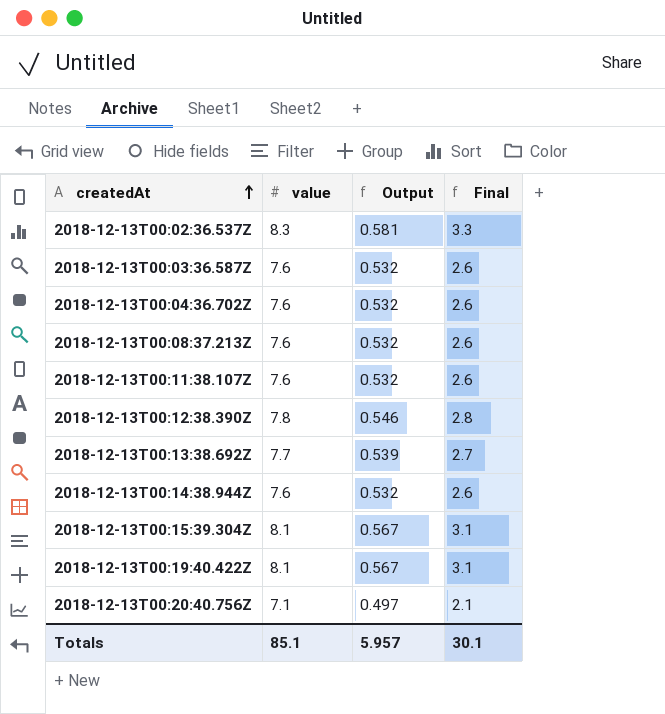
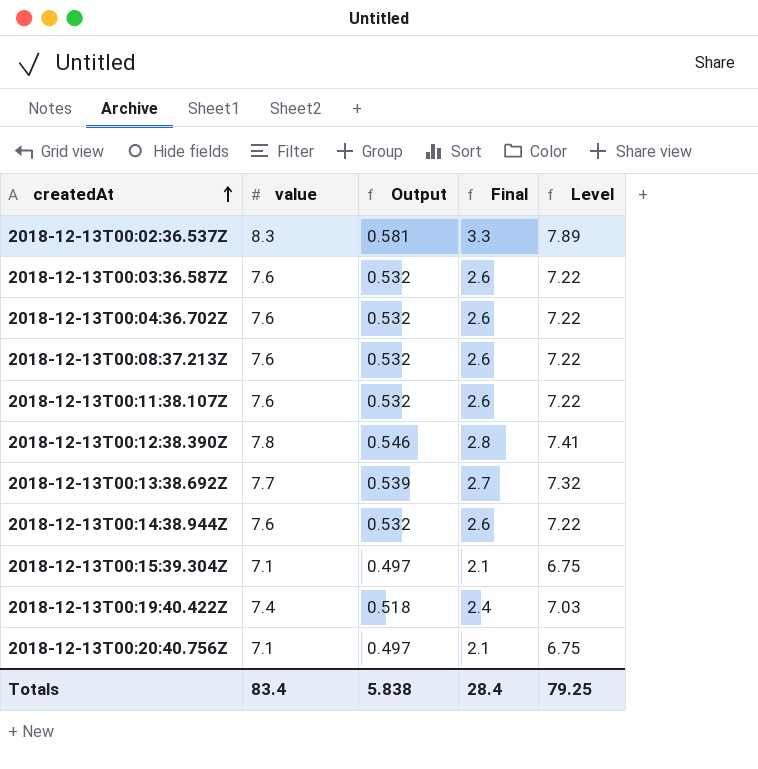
column Level | formula: none -> [value] * 0.95
2018-12-13T00:15:39.304Z | value: 8.1 -> 7.1
2018-12-13T00:15:39.304Z | Output: 0.567 -> 0.497
2018-12-13T00:15:39.304Z | Final: 3.1 -> 2.1
2018-12-13T00:19:40.422Z | value: 8.1 -> 7.4
2018-12-13T00:19:40.422Z | Output: 0.567 -> 0.518
2018-12-13T00:19:40.422Z | Final: 3.1 -> 2.4
Totals | value: 85.1 -> 83.4
Totals | Output: 5.957 -> 5.838
Totals | Final: 30.1 -> 28.4

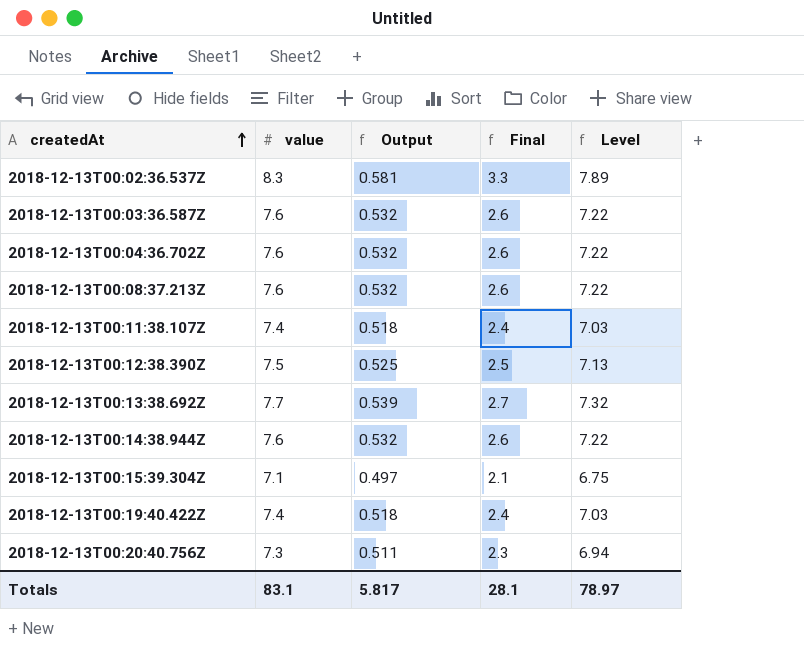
2018-12-13T00:11:38.107Z | value: 7.6 -> 7.4
2018-12-13T00:11:38.107Z | Output: 0.532 -> 0.518
2018-12-13T00:11:38.107Z | Final: 2.6 -> 2.4
2018-12-13T00:11:38.107Z | Level: 7.22 -> 7.03
2018-12-13T00:12:38.390Z | value: 7.8 -> 7.5
2018-12-13T00:12:38.390Z | Output: 0.546 -> 0.525
2018-12-13T00:12:38.390Z | Final: 2.8 -> 2.5
2018-12-13T00:12:38.390Z | Level: 7.41 -> 7.13
2018-12-13T00:20:40.756Z | value: 7.1 -> 7.3
2018-12-13T00:20:40.756Z | Output: 0.497 -> 0.511
2018-12-13T00:20:40.756Z | Final: 2.1 -> 2.3
2018-12-13T00:20:40.756Z | Level: 6.75 -> 6.94
Totals | value: 83.4 -> 83.1
Totals | Output: 5.838 -> 5.817
Totals | Final: 28.4 -> 28.1
Totals | Level: 79.25 -> 78.97

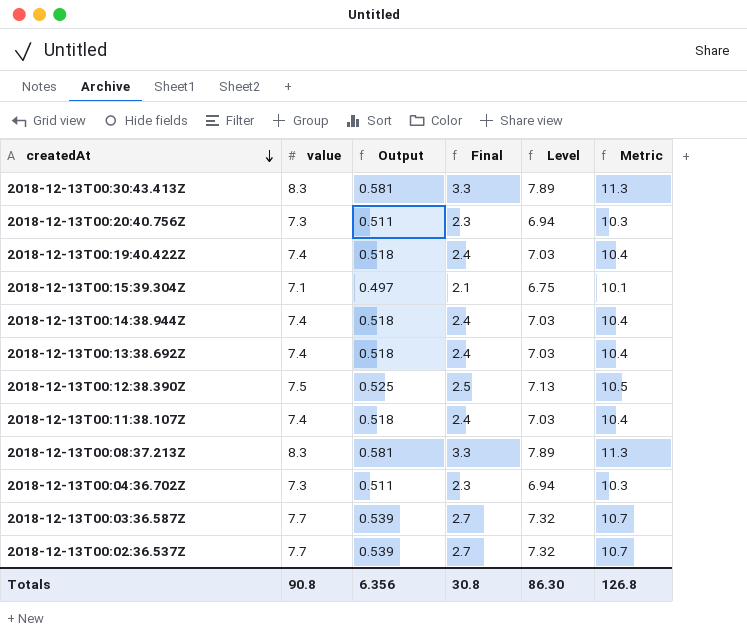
row order: createdAt ascending -> createdAt descending
column Metric | formula: none -> [value] + 3
row 2018-12-13T00:30:43.413Z: none -> 8.3 | 0.581 | 3.3 | 7.89 | 11.3
2018-12-13T00:14:38.944Z | value: 7.6 -> 7.4
2018-12-13T00:14:38.944Z | Output: 0.532 -> 0.518
2018-12-13T00:14:38.944Z | Final: 2.6 -> 2.4
2018-12-13T00:14:38.944Z | Level: 7.22 -> 7.03
2018-12-13T00:13:38.692Z | value: 7.7 -> 7.4
2018-12-13T00:13:38.692Z | Output: 0.539 -> 0.518
2018-12-13T00:13:38.692Z | Final: 2.7 -> 2.4
2018-12-13T00:13:38.692Z | Level: 7.32 -> 7.03
2018-12-13T00:08:37.213Z | value: 7.6 -> 8.3
2018-12-13T00:08:37.213Z | Output: 0.532 -> 0.581
2018-12-13T00:08:37.213Z | Final: 2.6 -> 3.3
2018-12-13T00:08:37.213Z | Level: 7.22 -> 7.89
2018-12-13T00:04:36.702Z | value: 7.6 -> 7.3
2018-12-13T00:04:36.702Z | Output: 0.532 -> 0.511
2018-12-13T00:04:36.702Z | Final: 2.6 -> 2.3
2018-12-13T00:04:36.702Z | Level: 7.22 -> 6.94
2018-12-13T00:03:36.587Z | value: 7.6 -> 7.7
2018-12-13T00:03:36.587Z | Output: 0.532 -> 0.539
2018-12-13T00:03:36.587Z | Final: 2.6 -> 2.7
2018-12-13T00:03:36.587Z | Level: 7.22 -> 7.32
2018-12-13T00:02:36.537Z | value: 8.3 -> 7.7
2018-12-13T00:02:36.537Z | Output: 0.581 -> 0.539
2018-12-13T00:02:36.537Z | Final: 3.3 -> 2.7
2018-12-13T00:02:36.537Z | Level: 7.89 -> 7.32
Totals | value: 83.1 -> 90.8
Totals | Output: 5.817 -> 6.356
Totals | Final: 28.1 -> 30.8
Totals | Level: 78.97 -> 86.30

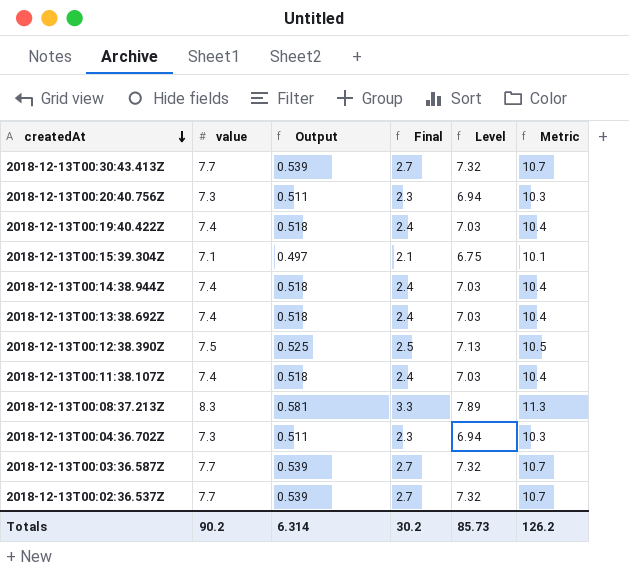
2018-12-13T00:30:43.413Z | value: 8.3 -> 7.7
2018-12-13T00:30:43.413Z | Output: 0.581 -> 0.539
2018-12-13T00:30:43.413Z | Final: 3.3 -> 2.7
2018-12-13T00:30:43.413Z | Level: 7.89 -> 7.32
2018-12-13T00:30:43.413Z | Metric: 11.3 -> 10.7
Totals | value: 90.8 -> 90.2
Totals | Output: 6.356 -> 6.314
Totals | Final: 30.8 -> 30.2
Totals | Level: 86.30 -> 85.73
Totals | Metric: 126.8 -> 126.2

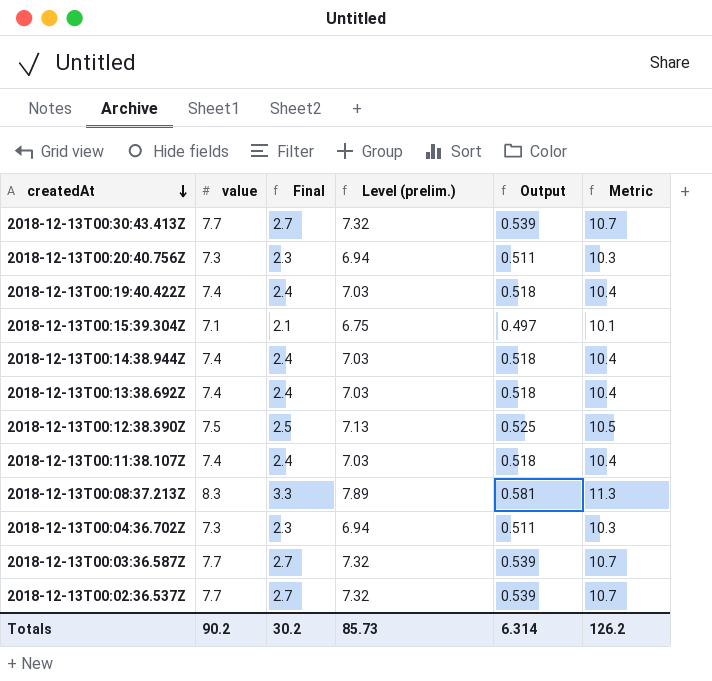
column name: Level -> Level (prelim.)
column Output | position: 3 -> 5

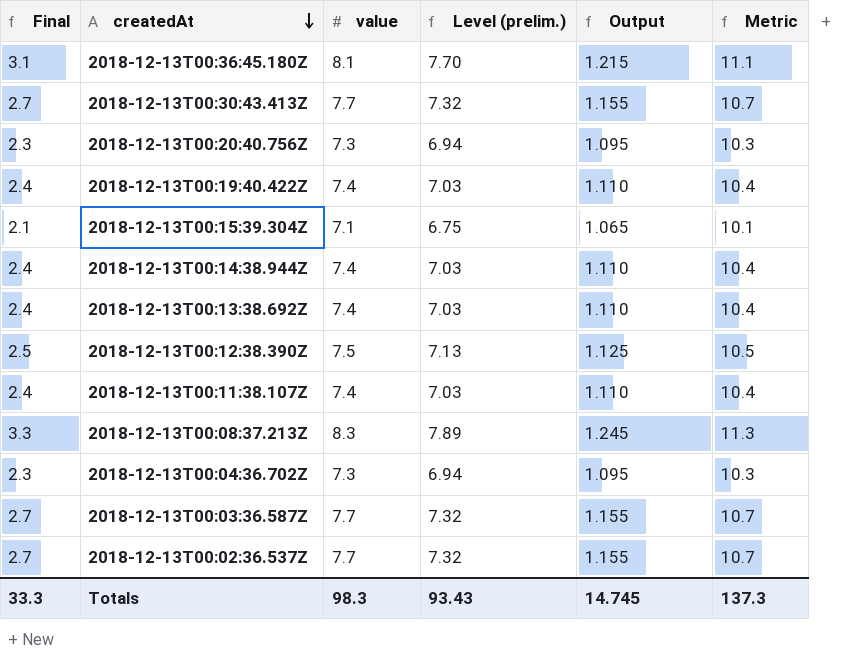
column Final | position: 3 -> 1
column Output | formula: [value] * 0.07 -> [value] * 0.15
row 2018-12-13T00:36:45.180Z: none -> 3.1 | 8.1 | 7.70 | 1.215 | 11.1
Totals | Final: 30.2 -> 33.3
Totals | value: 90.2 -> 98.3
Totals | Level (prelim.): 85.73 -> 93.43
Totals | Output: 6.314 -> 14.745
Totals | Metric: 126.2 -> 137.3

